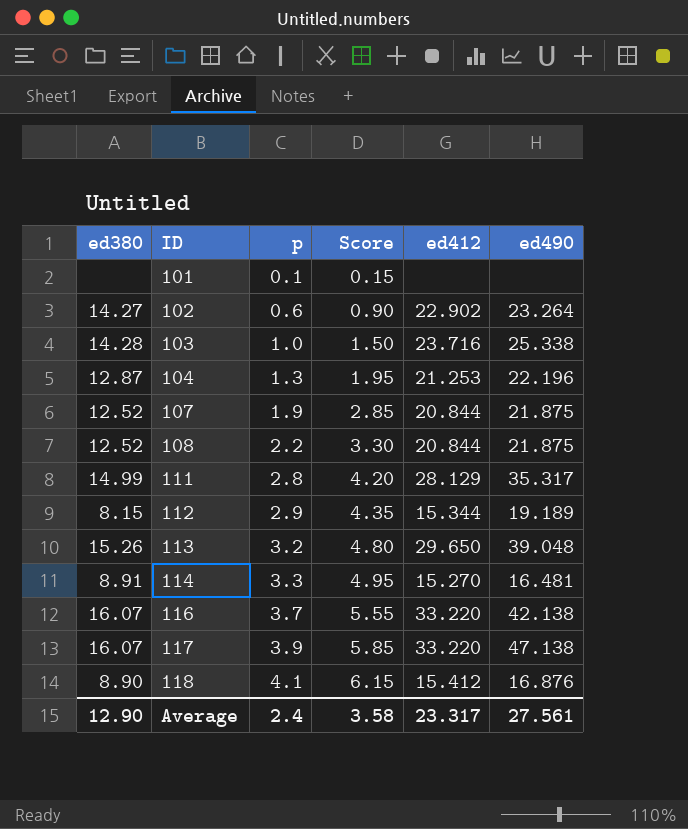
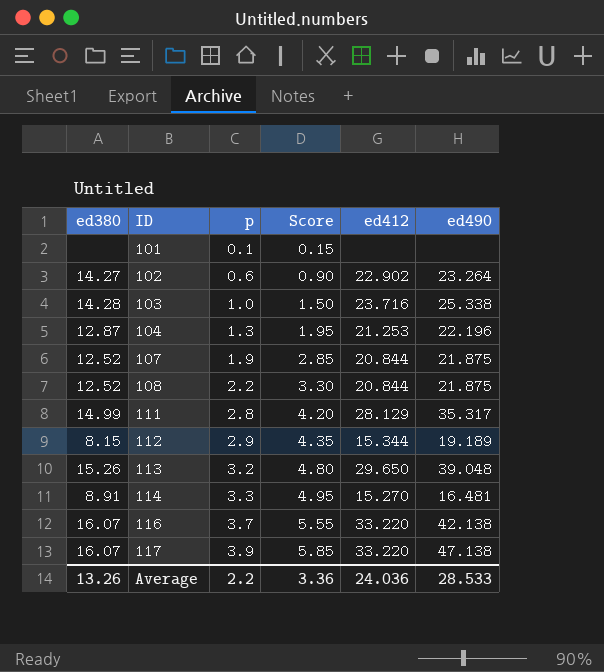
row 118: 8.90 | 4.1 | 6.15 | 15.412 | 16.876 -> none
Average | ed380: 12.90 -> 13.26
Average | p: 2.4 -> 2.2
Average | Score: 3.58 -> 3.36
Average | ed412: 23.317 -> 24.036
Average | ed490: 27.561 -> 28.533

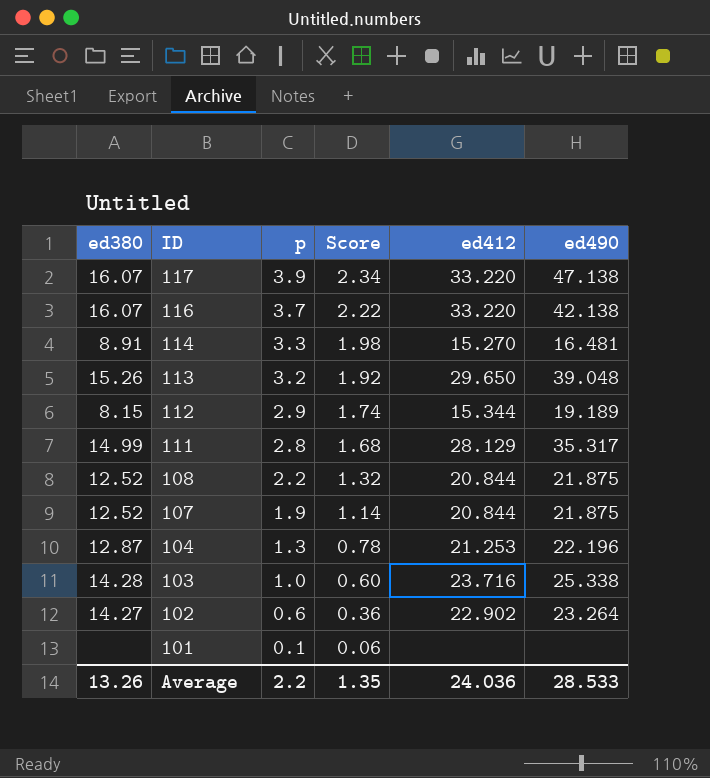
row order: ID ascending -> ID descending
column Score | formula: [p] * 1.5 -> [p] * 0.6
Average | Score: 3.36 -> 1.35

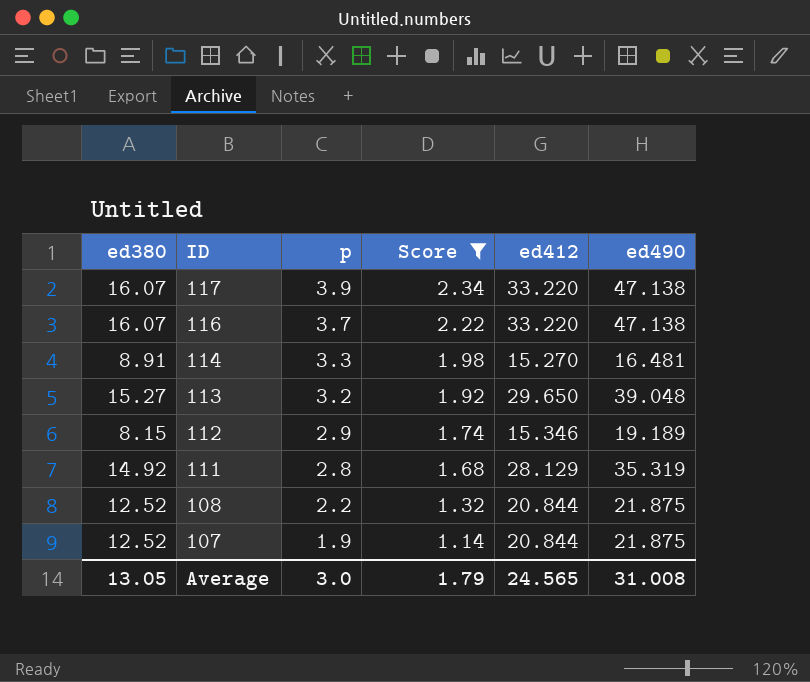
filter: none -> Score >= 1.14
116 | ed490: 42.138 -> 47.138
113 | ed380: 15.26 -> 15.27
112 | ed412: 15.344 -> 15.346
111 | ed380: 14.99 -> 14.92
111 | ed490: 35.317 -> 35.319
Average | ed380: 13.26 -> 13.05
Average | p: 2.2 -> 3.0
Average | Score: 1.35 -> 1.79
Average | ed412: 24.036 -> 24.565
Average | ed490: 28.533 -> 31.008

